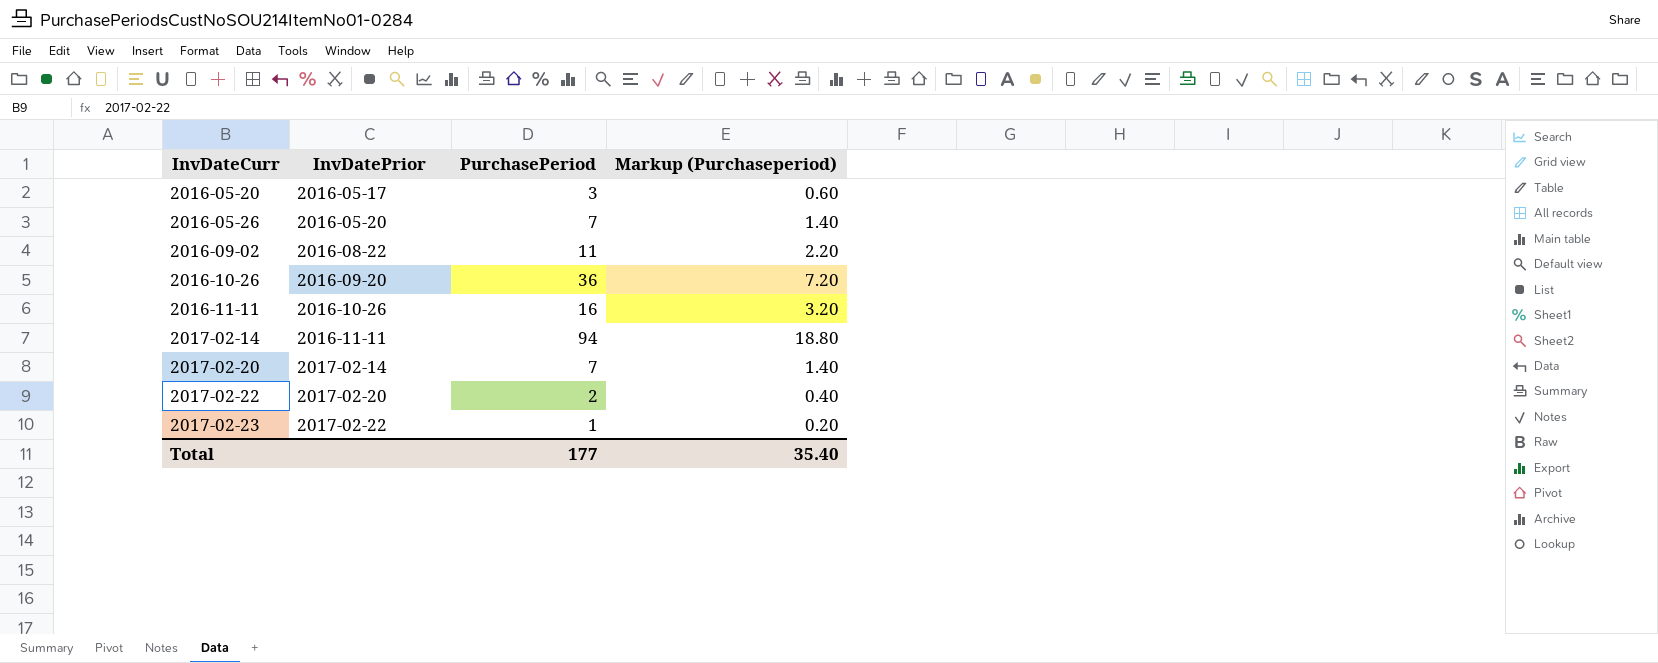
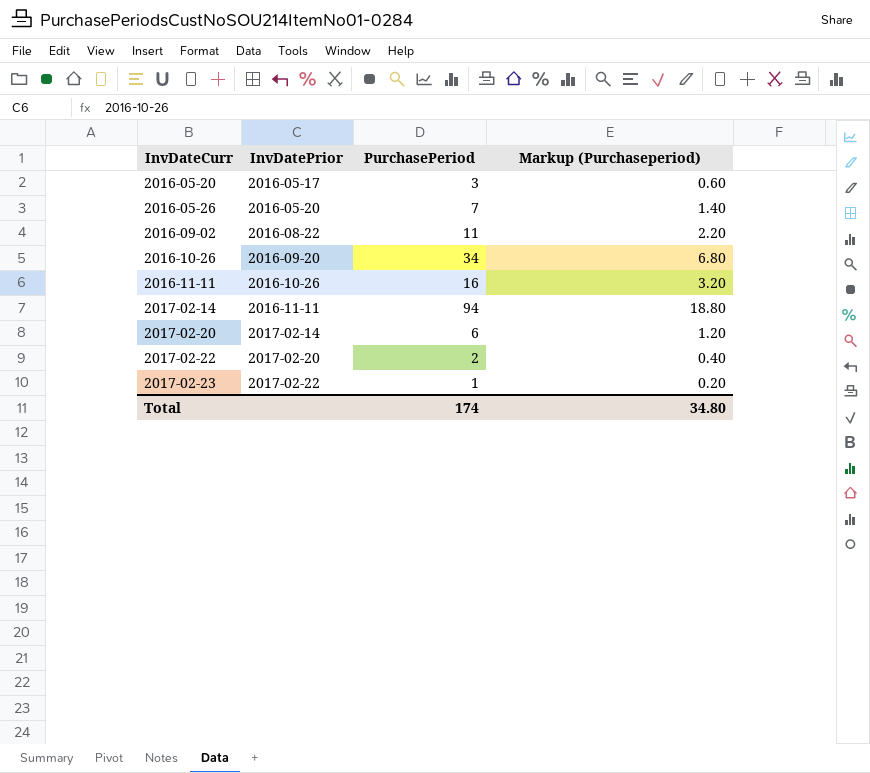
2016-10-26 | PurchasePeriod: 36 -> 34
2016-10-26 | Markup (Purchaseperiod): 7.20 -> 6.80
2017-02-20 | PurchasePeriod: 7 -> 6
2017-02-20 | Markup (Purchaseperiod): 1.40 -> 1.20
Total | PurchasePeriod: 177 -> 174
Total | Markup (Purchaseperiod): 35.40 -> 34.80

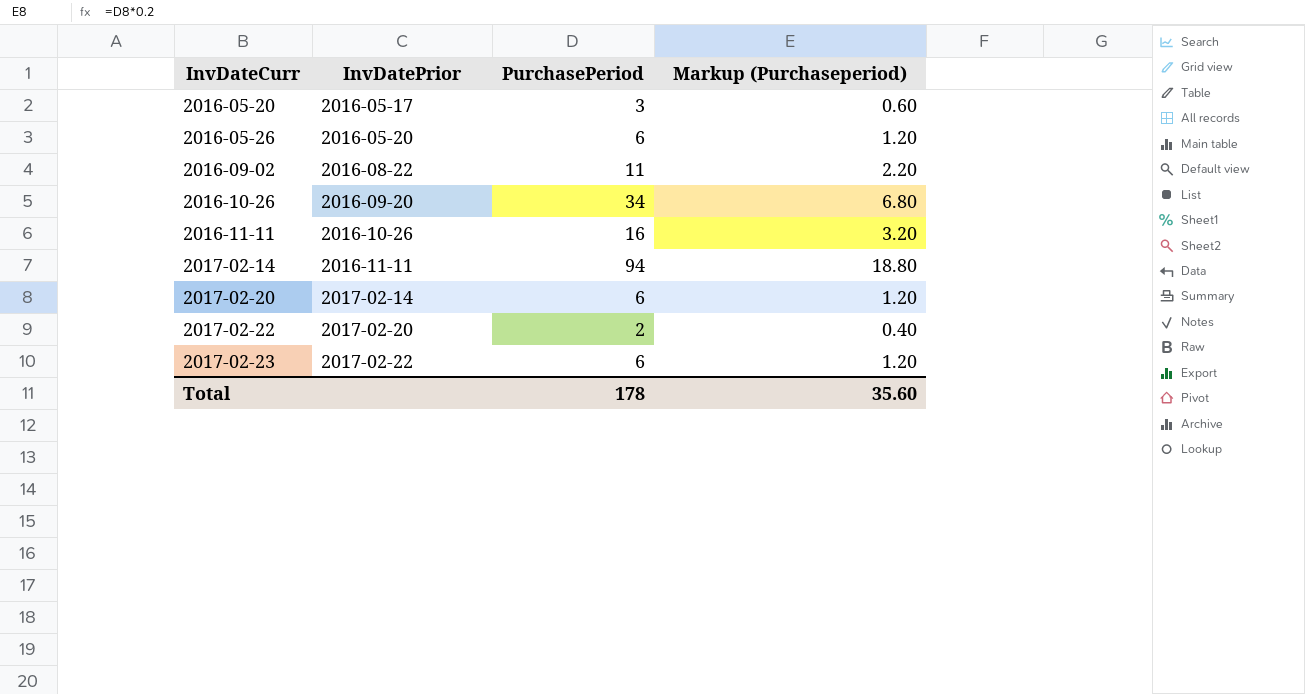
2016-05-26 | PurchasePeriod: 7 -> 6
2016-05-26 | Markup (Purchaseperiod): 1.40 -> 1.20
2017-02-23 | PurchasePeriod: 1 -> 6
2017-02-23 | Markup (Purchaseperiod): 0.20 -> 1.20
Total | PurchasePeriod: 174 -> 178
Total | Markup (Purchaseperiod): 34.80 -> 35.60

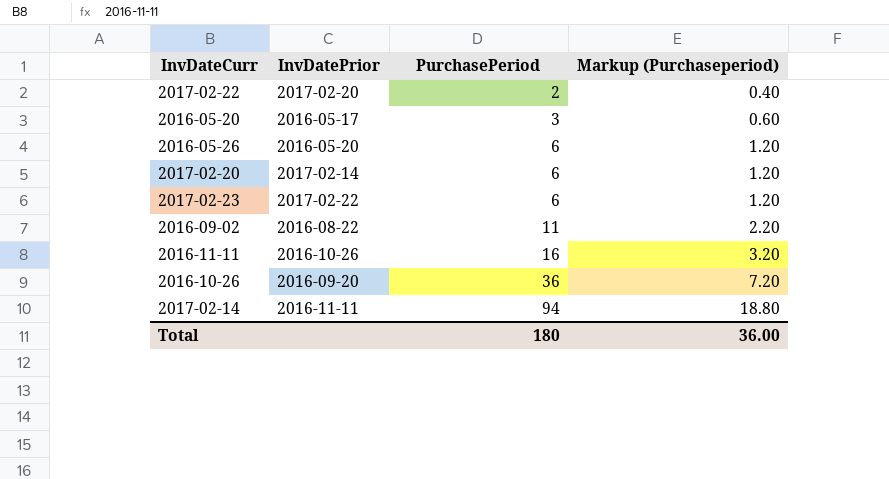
row order: InvDateCurr ascending -> PurchasePeriod ascending
2016-10-26 | PurchasePeriod: 34 -> 36
2016-10-26 | Markup (Purchaseperiod): 6.80 -> 7.20
Total | PurchasePeriod: 178 -> 180
Total | Markup (Purchaseperiod): 35.60 -> 36.00

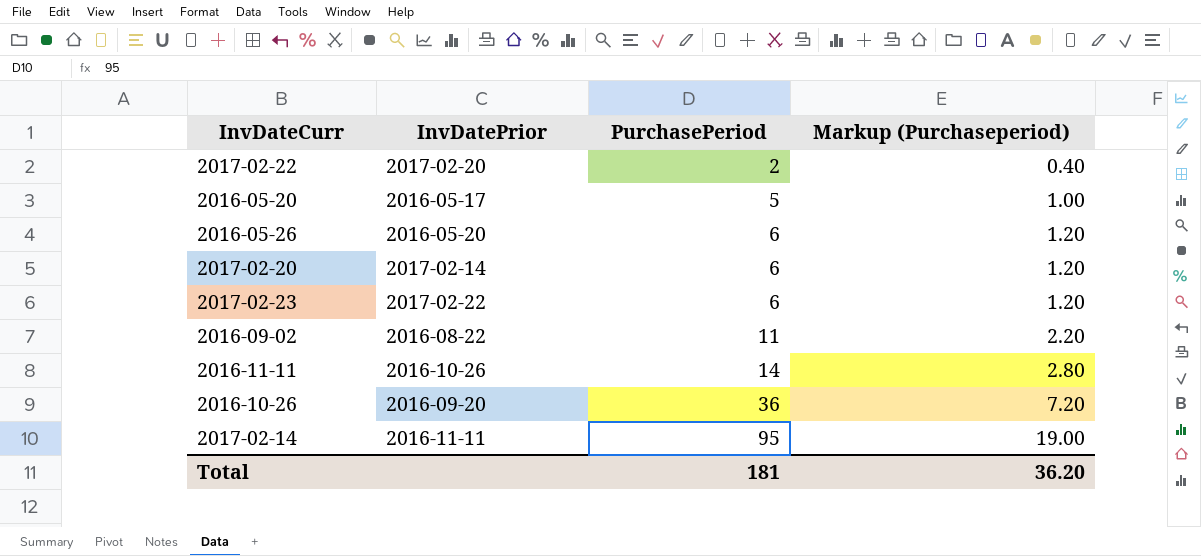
2016-05-20 | PurchasePeriod: 3 -> 5
2016-05-20 | Markup (Purchaseperiod): 0.60 -> 1.00
2016-11-11 | PurchasePeriod: 16 -> 14
2016-11-11 | Markup (Purchaseperiod): 3.20 -> 2.80
2017-02-14 | PurchasePeriod: 94 -> 95
2017-02-14 | Markup (Purchaseperiod): 18.80 -> 19.00
Total | PurchasePeriod: 180 -> 181
Total | Markup (Purchaseperiod): 36.00 -> 36.20

